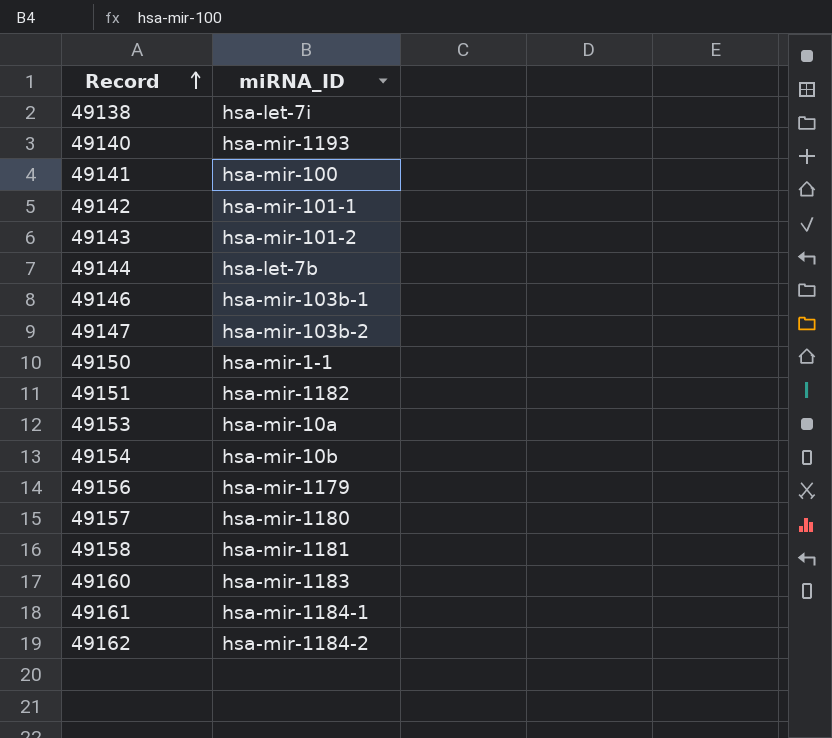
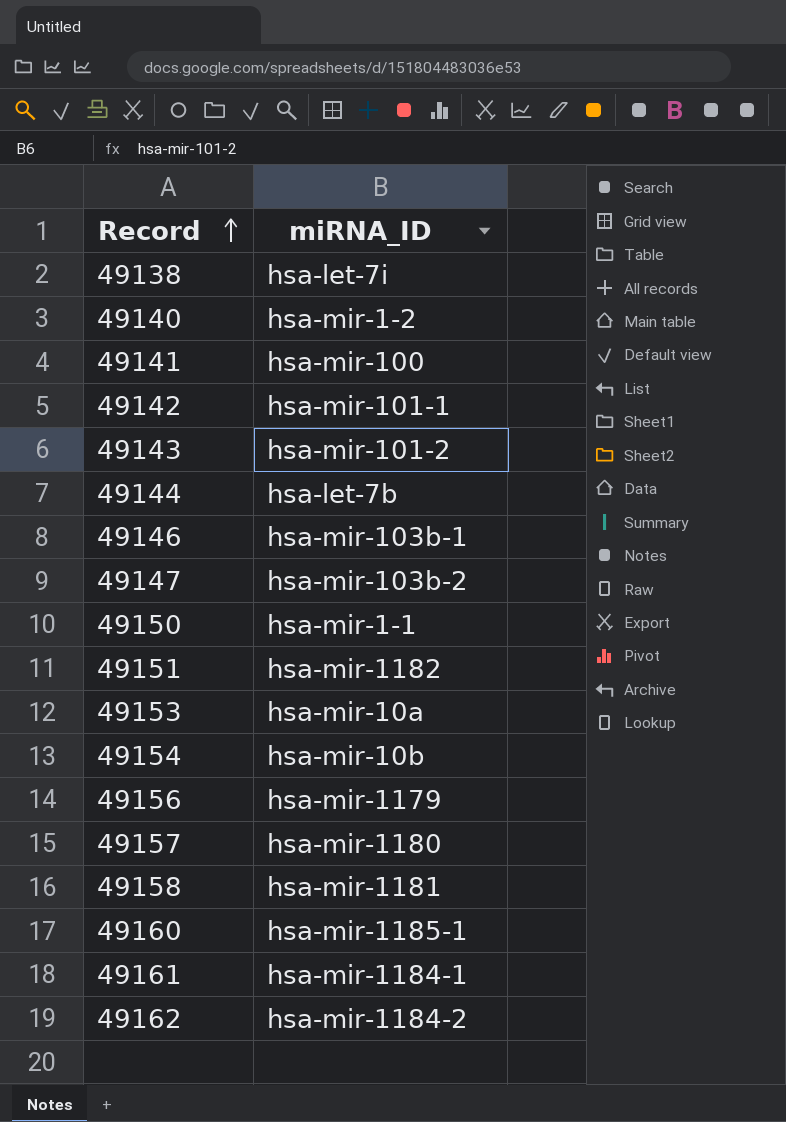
49140 | miRNA_ID: hsa-mir-1193 -> hsa-mir-1-2
49160 | miRNA_ID: hsa-mir-1183 -> hsa-mir-1185-1

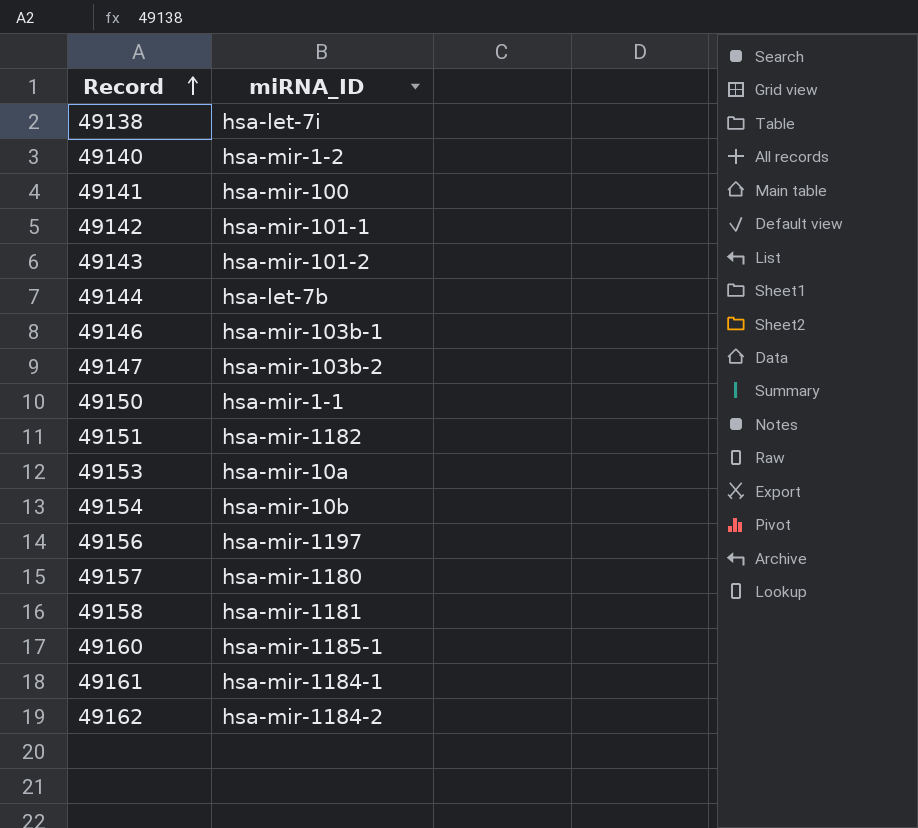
49156 | miRNA_ID: hsa-mir-1179 -> hsa-mir-1197

